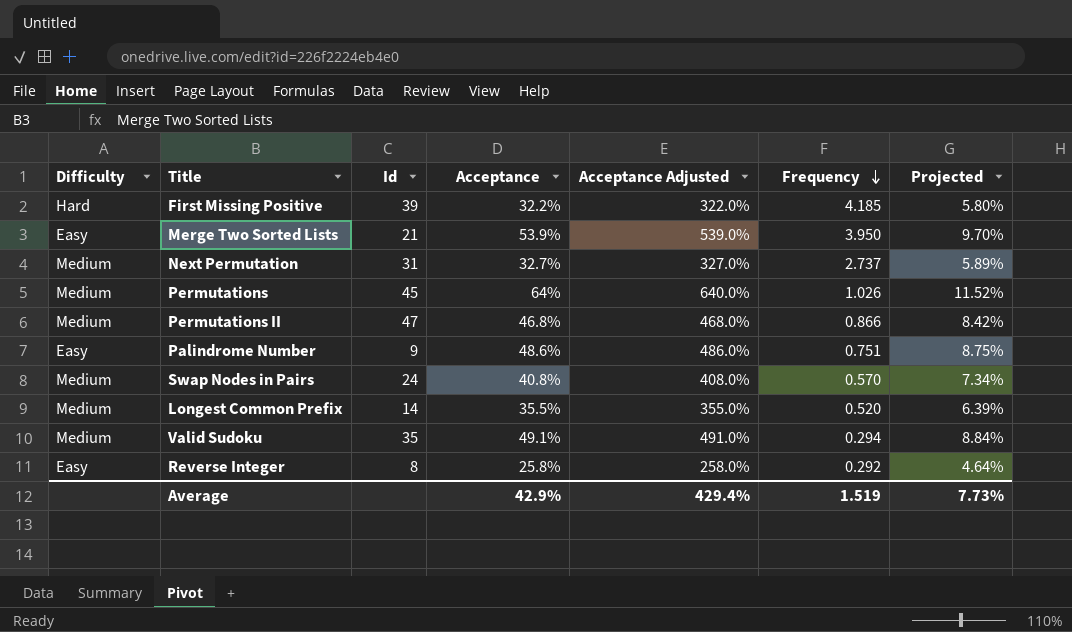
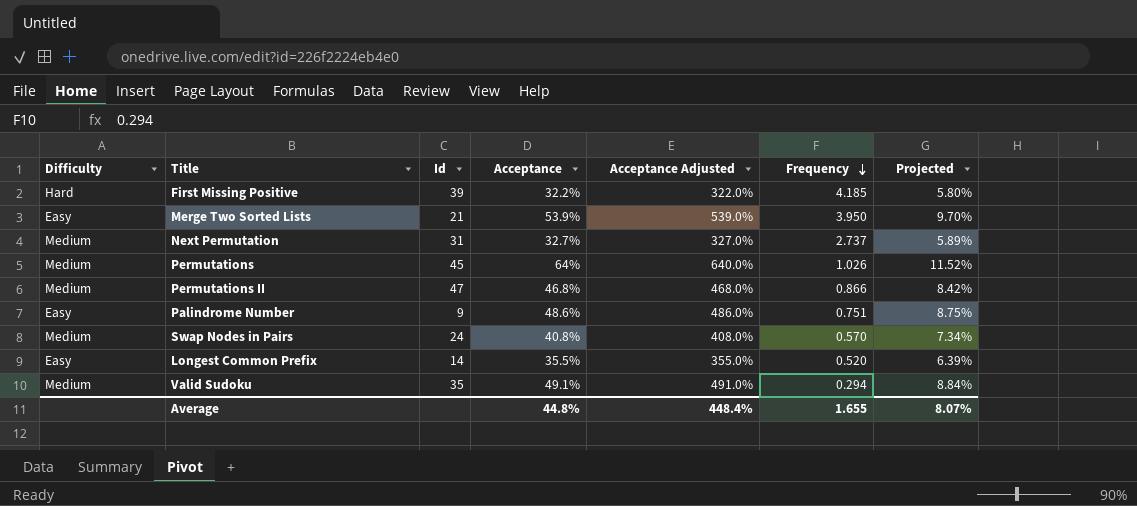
row Reverse Integer: Easy | 8 | 25.8% | 258.0% | 0.292 | 4.64% -> none
Longest Common Prefix | Difficulty: Medium -> Easy
Average | Acceptance: 42.9% -> 44.8%
Average | Acceptance Adjusted: 429.4% -> 448.4%
Average | Frequency: 1.519 -> 1.655
Average | Projected: 7.73% -> 8.07%

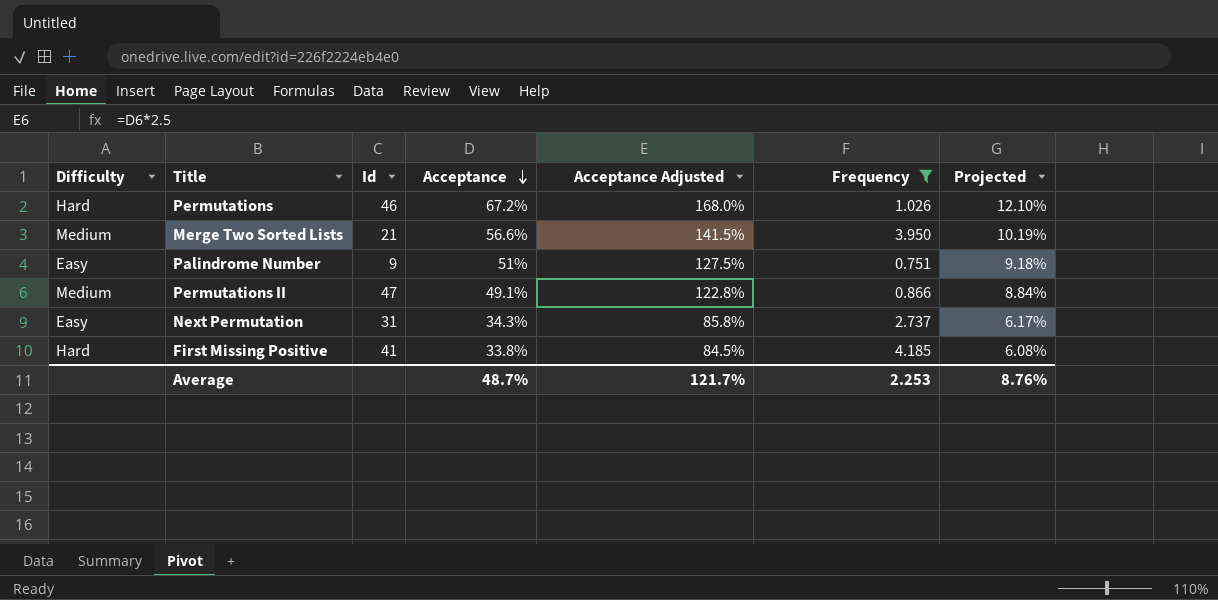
filter: none -> Frequency >= 0.751
row order: Frequency descending -> Acceptance descending
column Acceptance Adjusted | formula: [Acceptance] * 10 -> [Acceptance] * 2.5
Permutations | Difficulty: Medium -> Hard
Permutations | Id: 45 -> 46
Permutations | Acceptance: 64% -> 67.2%
Permutations | Projected: 11.52% -> 12.10%
Merge Two Sorted Lists | Difficulty: Easy -> Medium
Merge Two Sorted Lists | Acceptance: 53.9% -> 56.6%
Merge Two Sorted Lists | Projected: 9.70% -> 10.19%
Palindrome Number | Acceptance: 48.6% -> 51%
Palindrome Number | Projected: 8.75% -> 9.18%
Permutations II | Acceptance: 46.8% -> 49.1%
Permutations II | Projected: 8.42% -> 8.84%
Next Permutation | Difficulty: Medium -> Easy
Next Permutation | Acceptance: 32.7% -> 34.3%
Next Permutation | Projected: 5.89% -> 6.17%
First Missing Positive | Id: 39 -> 41
First Missing Positive | Acceptance: 32.2% -> 33.8%
First Missing Positive | Projected: 5.80% -> 6.08%
Average | Acceptance: 44.8% -> 48.7%
Average | Acceptance Adjusted: 448.4% -> 121.7%
Average | Frequency: 1.655 -> 2.253
Average | Projected: 8.07% -> 8.76%

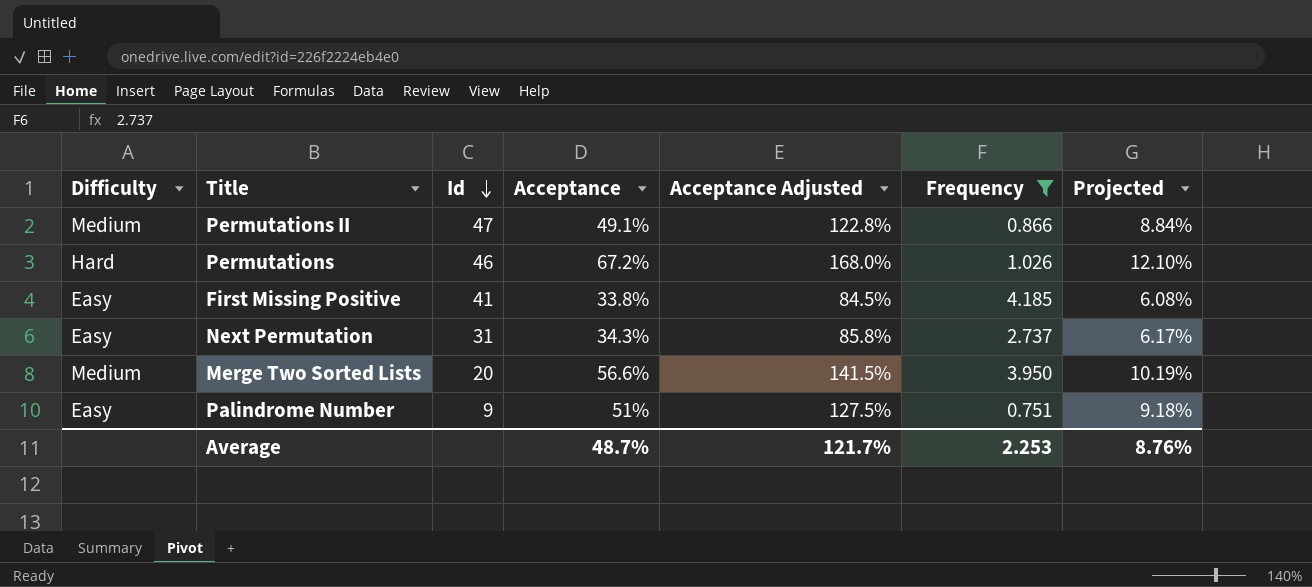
row order: Acceptance descending -> Id descending
First Missing Positive | Difficulty: Hard -> Easy
Merge Two Sorted Lists | Id: 21 -> 20

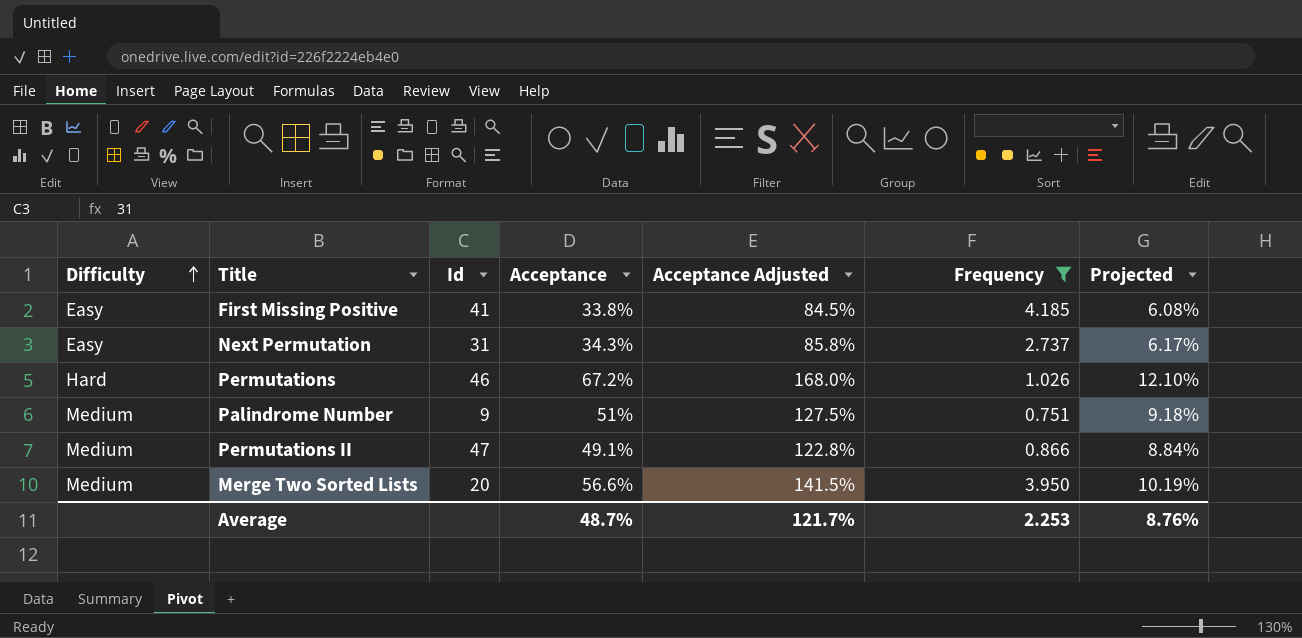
row order: Id descending -> Difficulty ascending
Palindrome Number | Difficulty: Easy -> Medium

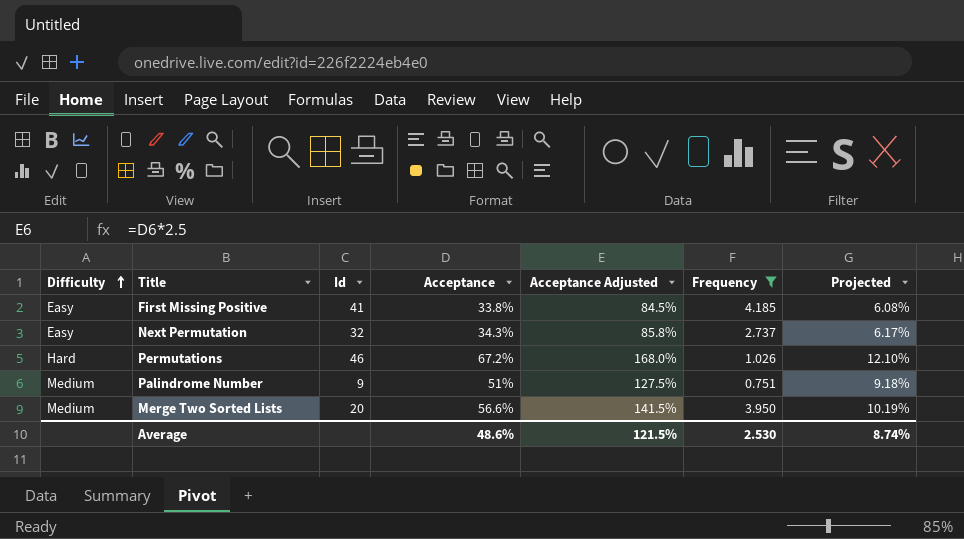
row Permutations II: Medium | 47 | 49.1% | 122.8% | 0.866 | 8.84% -> none
Next Permutation | Id: 31 -> 32
Average | Acceptance: 48.7% -> 48.6%
Average | Acceptance Adjusted: 121.7% -> 121.5%
Average | Frequency: 2.253 -> 2.530
Average | Projected: 8.76% -> 8.74%

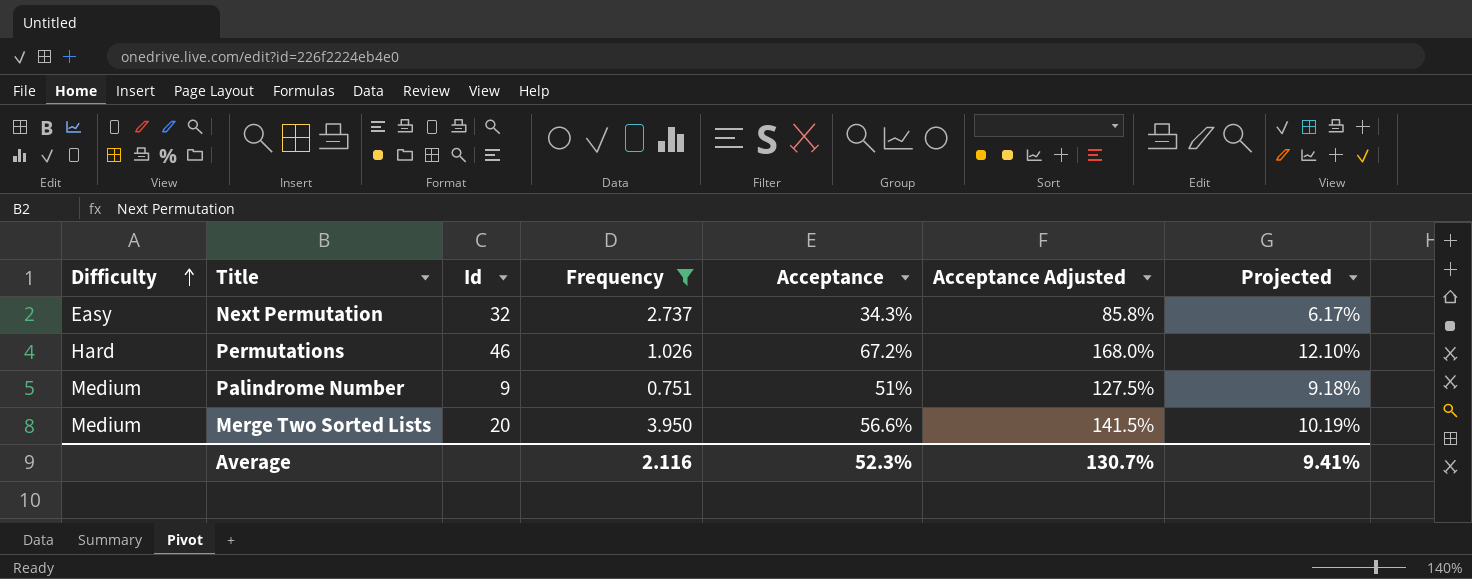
column Frequency | position: 6 -> 4
row First Missing Positive: Easy | 41 | 33.8% | 84.5% | 4.185 | 6.08% -> none
Average | Frequency: 2.530 -> 2.116
Average | Acceptance: 48.6% -> 52.3%
Average | Acceptance Adjusted: 121.5% -> 130.7%
Average | Projected: 8.74% -> 9.41%

